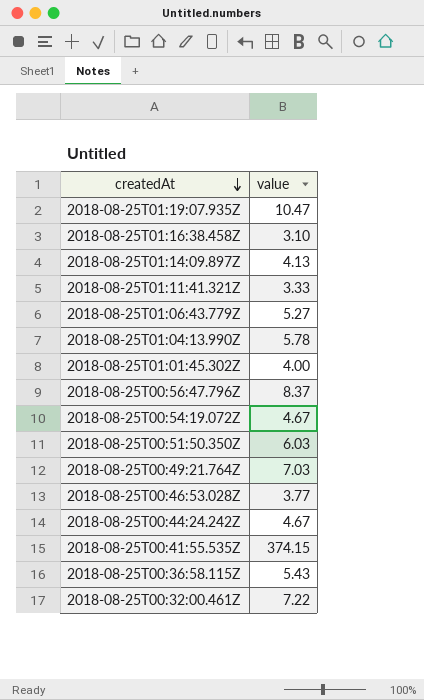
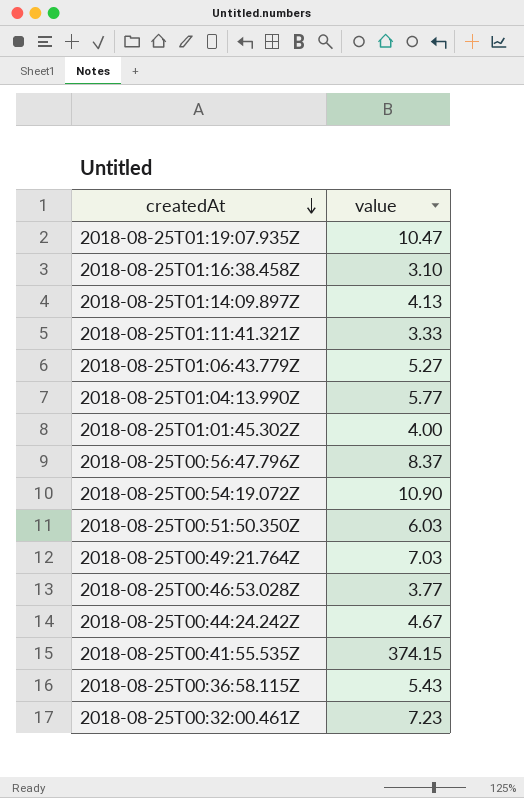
2018-08-25T01:04:13.990Z | value: 5.78 -> 5.77
2018-08-25T00:54:19.072Z | value: 4.67 -> 10.90
2018-08-25T00:32:00.461Z | value: 7.22 -> 7.23

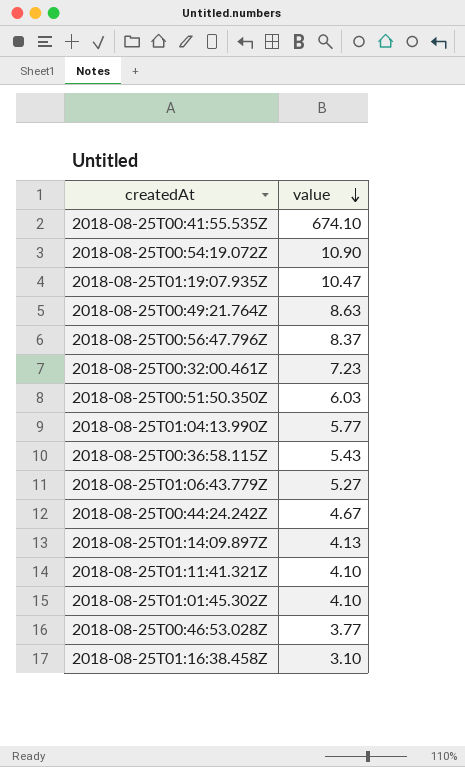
row order: createdAt descending -> value descending
2018-08-25T00:41:55.535Z | value: 374.15 -> 674.10
2018-08-25T00:49:21.764Z | value: 7.03 -> 8.63
2018-08-25T01:11:41.321Z | value: 3.33 -> 4.10
2018-08-25T01:01:45.302Z | value: 4.00 -> 4.10

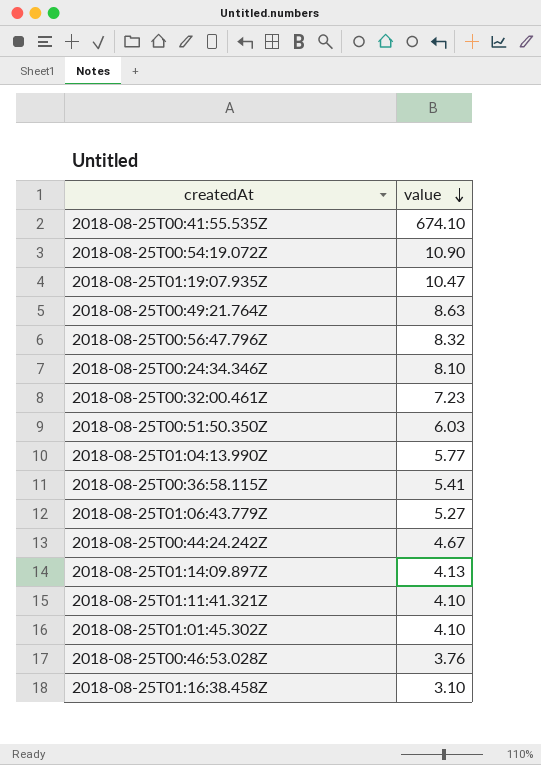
2018-08-25T00:56:47.796Z | value: 8.37 -> 8.32
row 2018-08-25T00:24:34.346Z: none -> 8.10
2018-08-25T00:36:58.115Z | value: 5.43 -> 5.41
2018-08-25T00:46:53.028Z | value: 3.77 -> 3.76

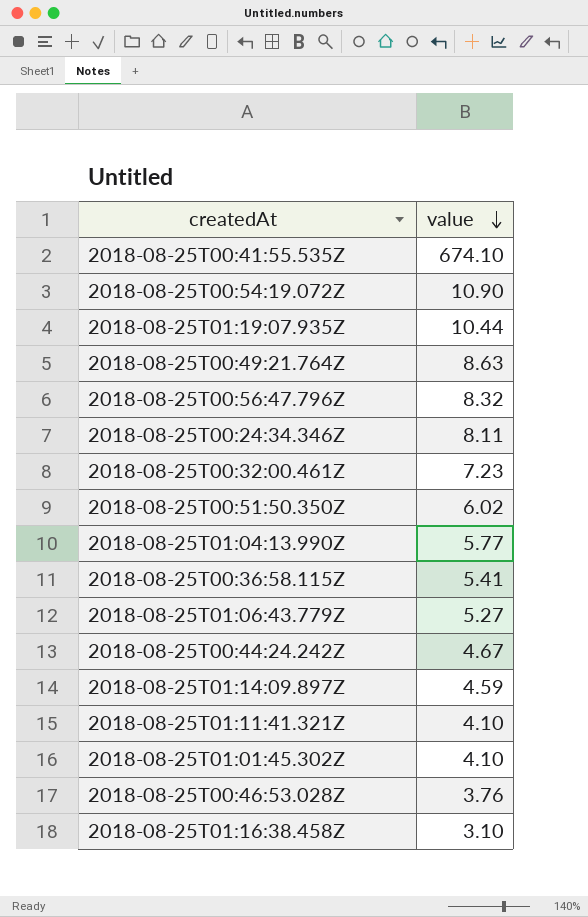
2018-08-25T01:19:07.935Z | value: 10.47 -> 10.44
2018-08-25T00:24:34.346Z | value: 8.10 -> 8.11
2018-08-25T00:51:50.350Z | value: 6.03 -> 6.02
2018-08-25T01:14:09.897Z | value: 4.13 -> 4.59

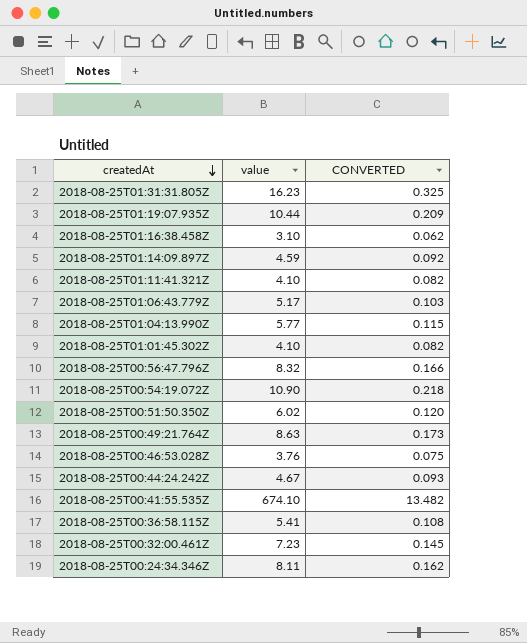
row order: value descending -> createdAt descending
column CONVERTED | formula: none -> [value] * 0.02
row 2018-08-25T01:31:31.805Z: none -> 16.23 | 0.325
2018-08-25T01:06:43.779Z | value: 5.27 -> 5.17

